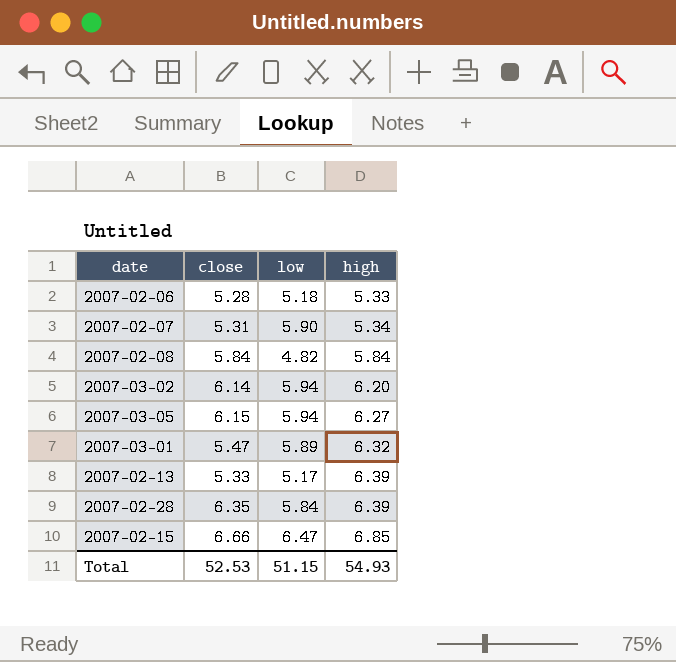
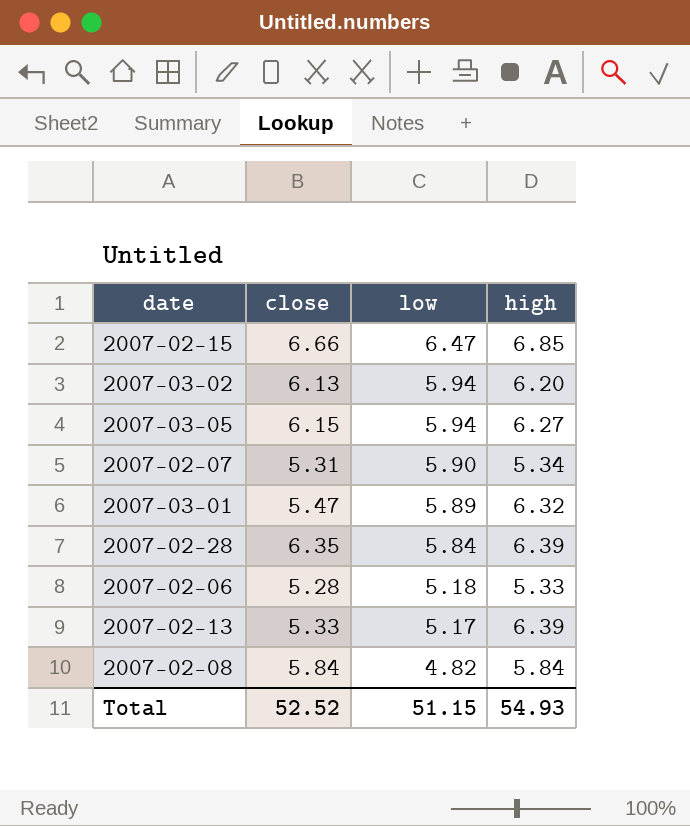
row order: high ascending -> low descending
2007-03-02 | close: 6.14 -> 6.13
Total | close: 52.53 -> 52.52

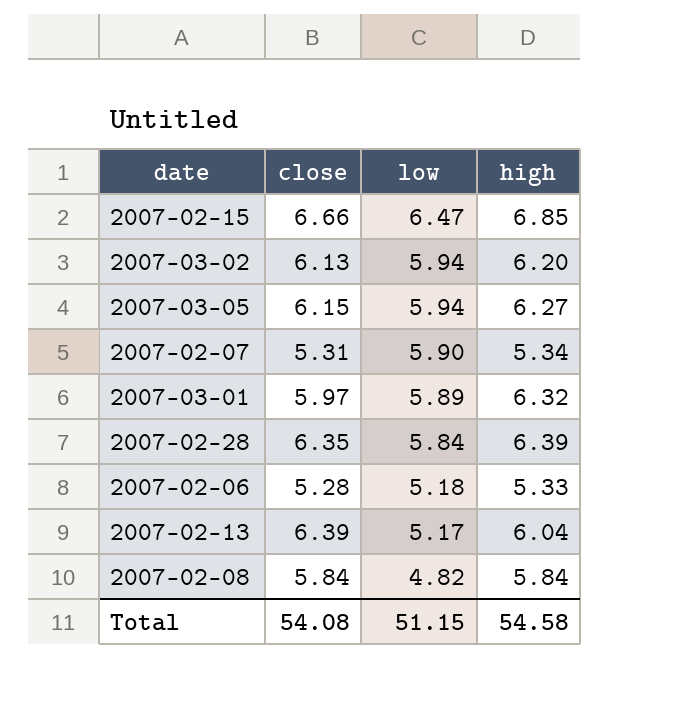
2007-03-01 | close: 5.47 -> 5.97
2007-02-13 | close: 5.33 -> 6.39
2007-02-13 | high: 6.39 -> 6.04
Total | close: 52.52 -> 54.08
Total | high: 54.93 -> 54.58

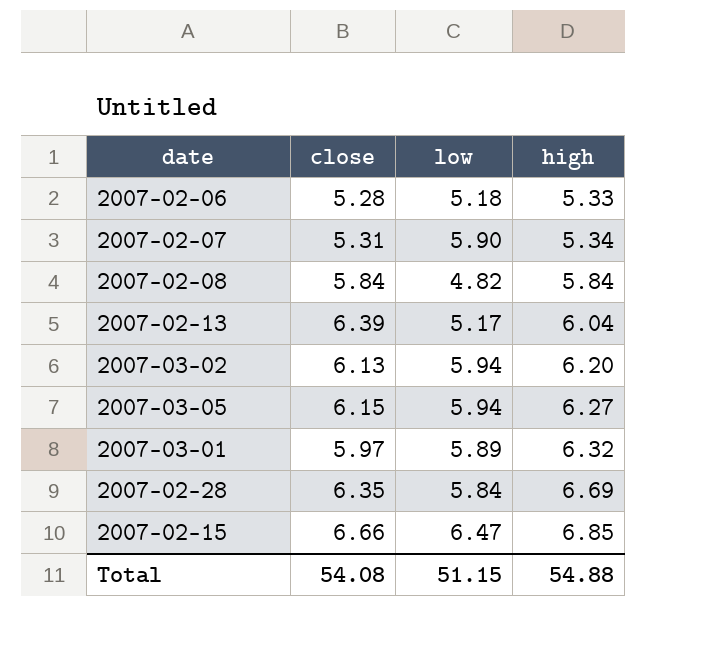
row order: low descending -> high ascending
2007-02-28 | high: 6.39 -> 6.69
Total | high: 54.58 -> 54.88

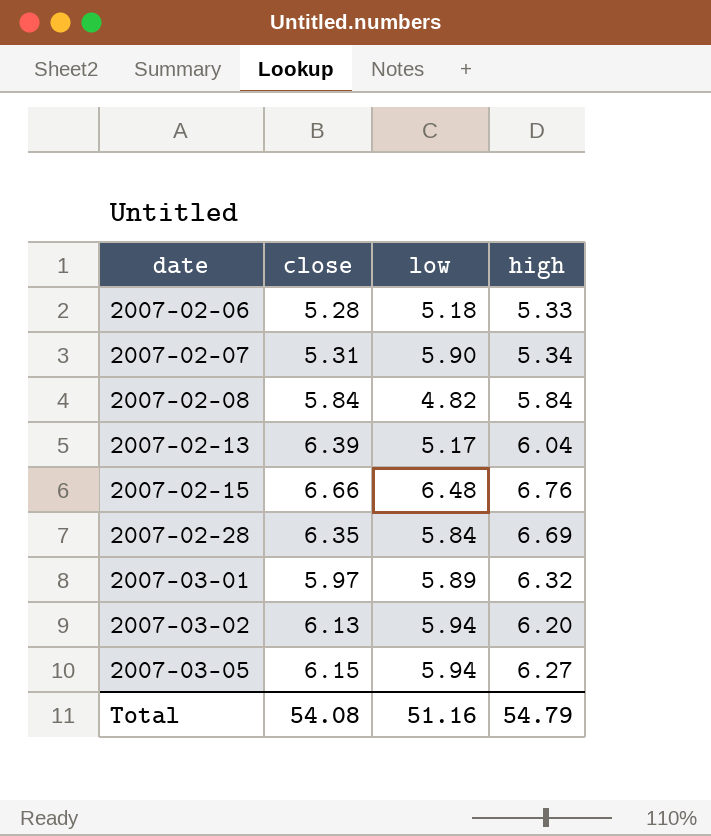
row order: high ascending -> date ascending
2007-02-15 | low: 6.47 -> 6.48
2007-02-15 | high: 6.85 -> 6.76
Total | low: 51.15 -> 51.16
Total | high: 54.88 -> 54.79

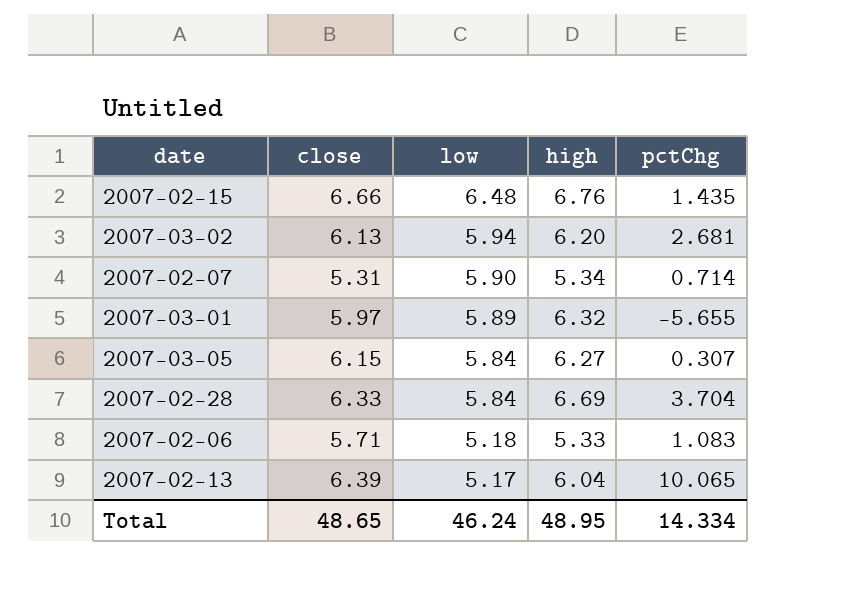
row order: date ascending -> low descending
column pctChg | position: none -> 5
row 2007-02-08: 5.84 | 4.82 | 5.84 -> none
2007-03-05 | low: 5.94 -> 5.84
2007-02-28 | close: 6.35 -> 6.33
2007-02-06 | close: 5.28 -> 5.71
Total | close: 54.08 -> 48.65
Total | low: 51.16 -> 46.24
Total | high: 54.79 -> 48.95

